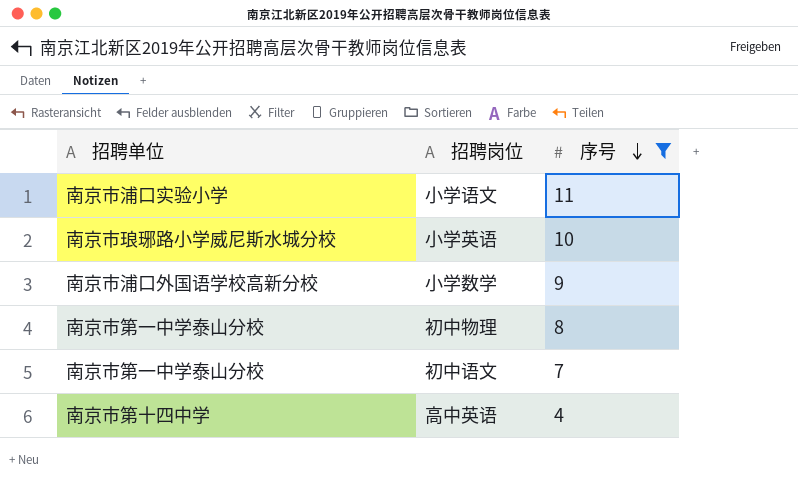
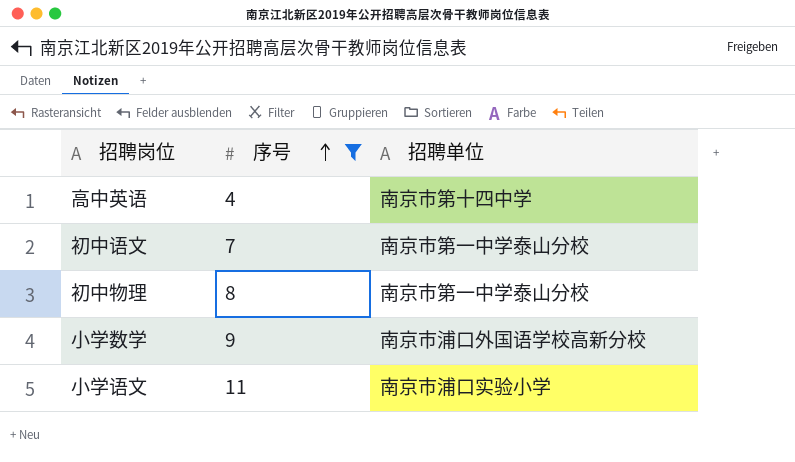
row order: 序号 descending -> 序号 ascending
column 招聘单位 | position: 1 -> 3
row 小学英语: 南京市琅琊路小学威尼斯水城分校 | 10 -> none

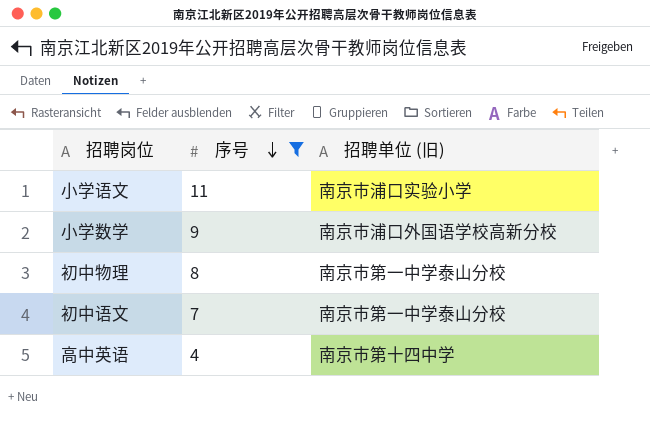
row order: 序号 ascending -> 序号 descending
column name: 招聘单位 -> 招聘单位 (旧)

